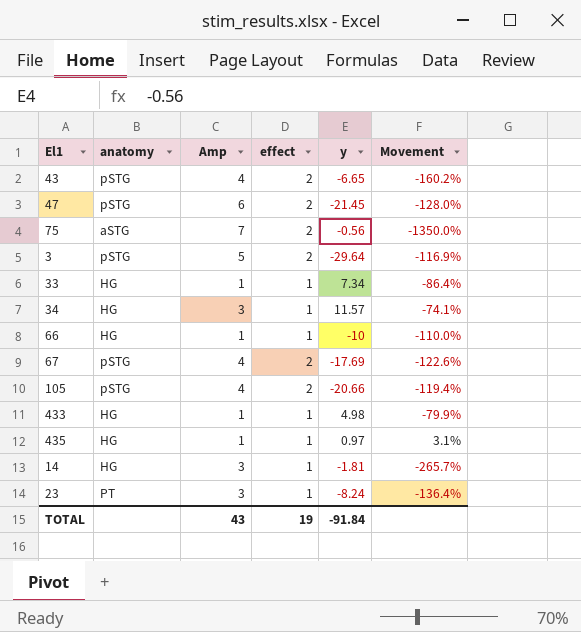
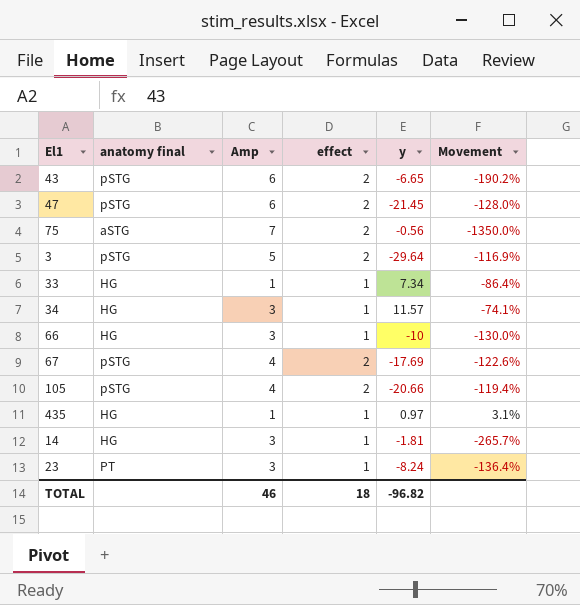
column name: anatomy -> anatomy final
row 433: HG | 1 | 1 | 4.98 | -79.9% -> none
43 | Amp: 4 -> 6
43 | Movement: -160.2% -> -190.2%
66 | Amp: 1 -> 3
66 | Movement: -110.0% -> -130.0%
TOTAL | Amp: 43 -> 46
TOTAL | effect: 19 -> 18
TOTAL | y: -91.84 -> -96.82

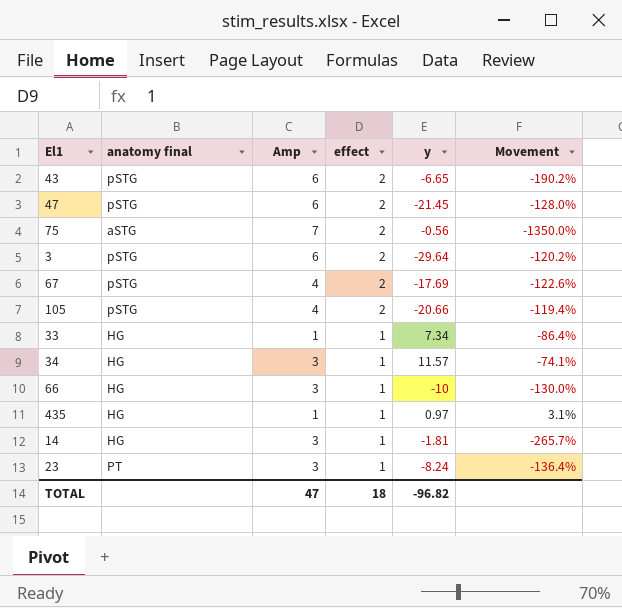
row order: none -> effect descending
3 | Amp: 5 -> 6
3 | Movement: -116.9% -> -120.2%
TOTAL | Amp: 46 -> 47

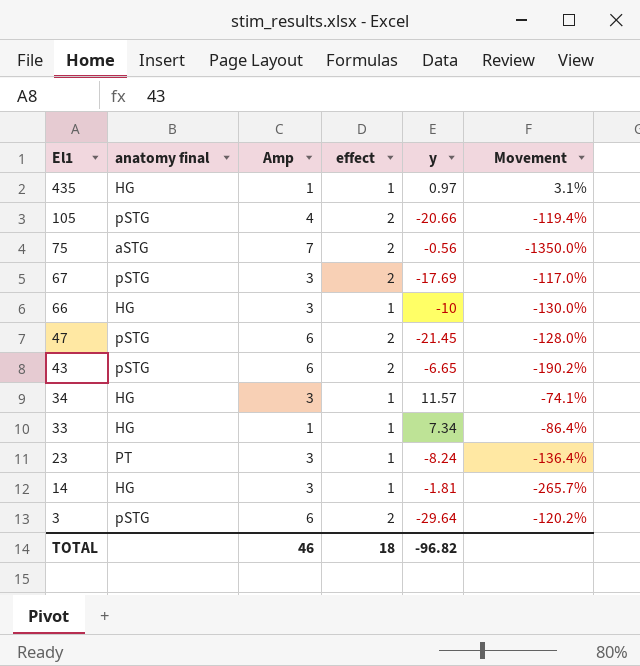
row order: effect descending -> El1 descending
67 | Amp: 4 -> 3
67 | Movement: -122.6% -> -117.0%
TOTAL | Amp: 47 -> 46

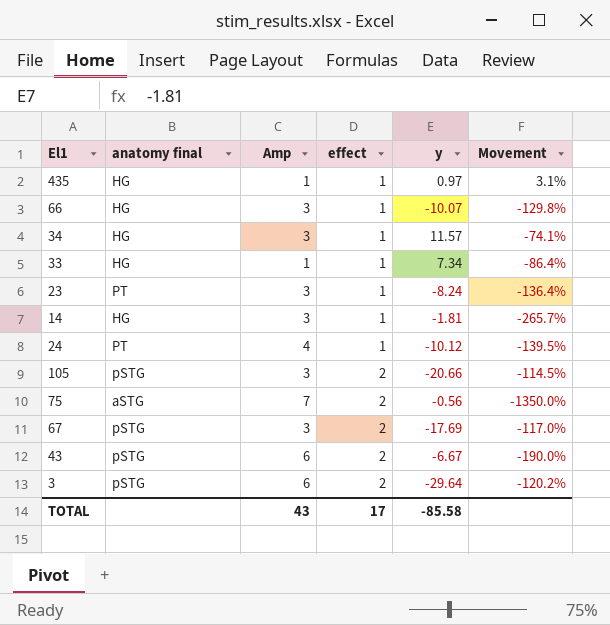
row order: El1 descending -> effect ascending
row 47: pSTG | 6 | 2 | -21.45 | -128.0% -> none
66 | y: -10 -> -10.07
66 | Movement: -130.0% -> -129.8%
row 24: none -> PT | 4 | 1 | -10.12 | -139.5%
105 | Amp: 4 -> 3
105 | Movement: -119.4% -> -114.5%
43 | y: -6.65 -> -6.67
43 | Movement: -190.2% -> -190.0%
TOTAL | Amp: 46 -> 43
TOTAL | effect: 18 -> 17
TOTAL | y: -96.82 -> -85.58

